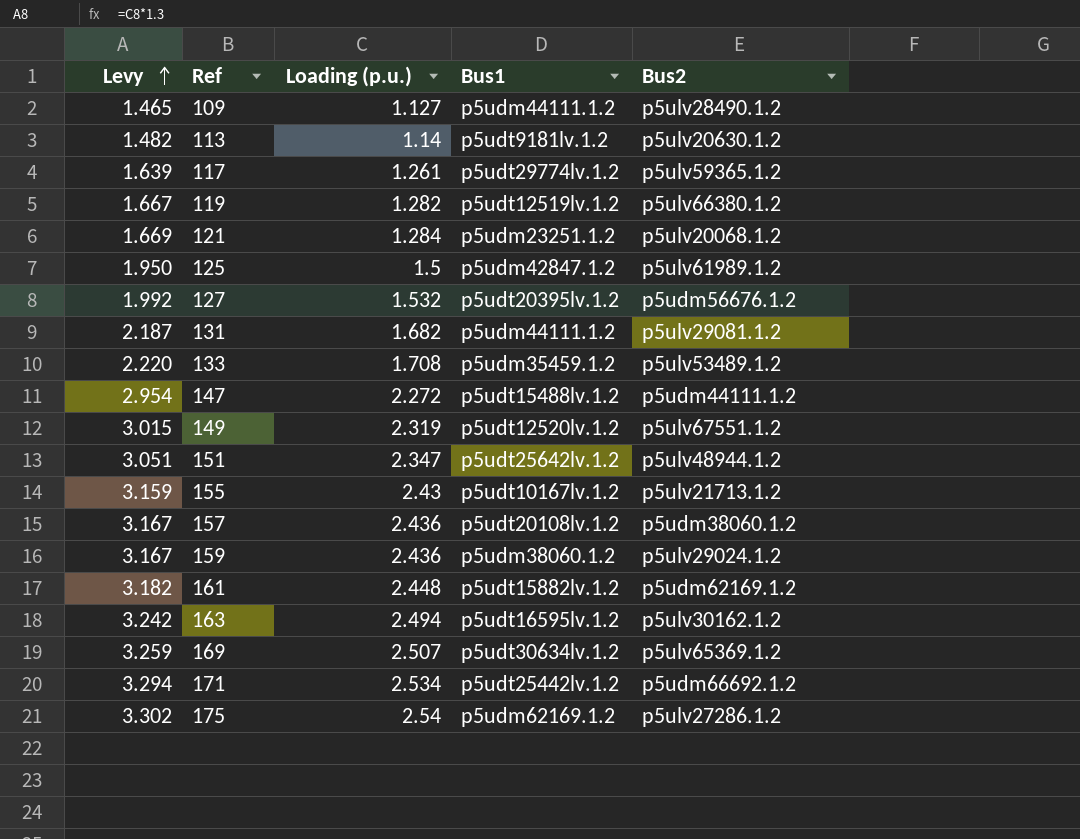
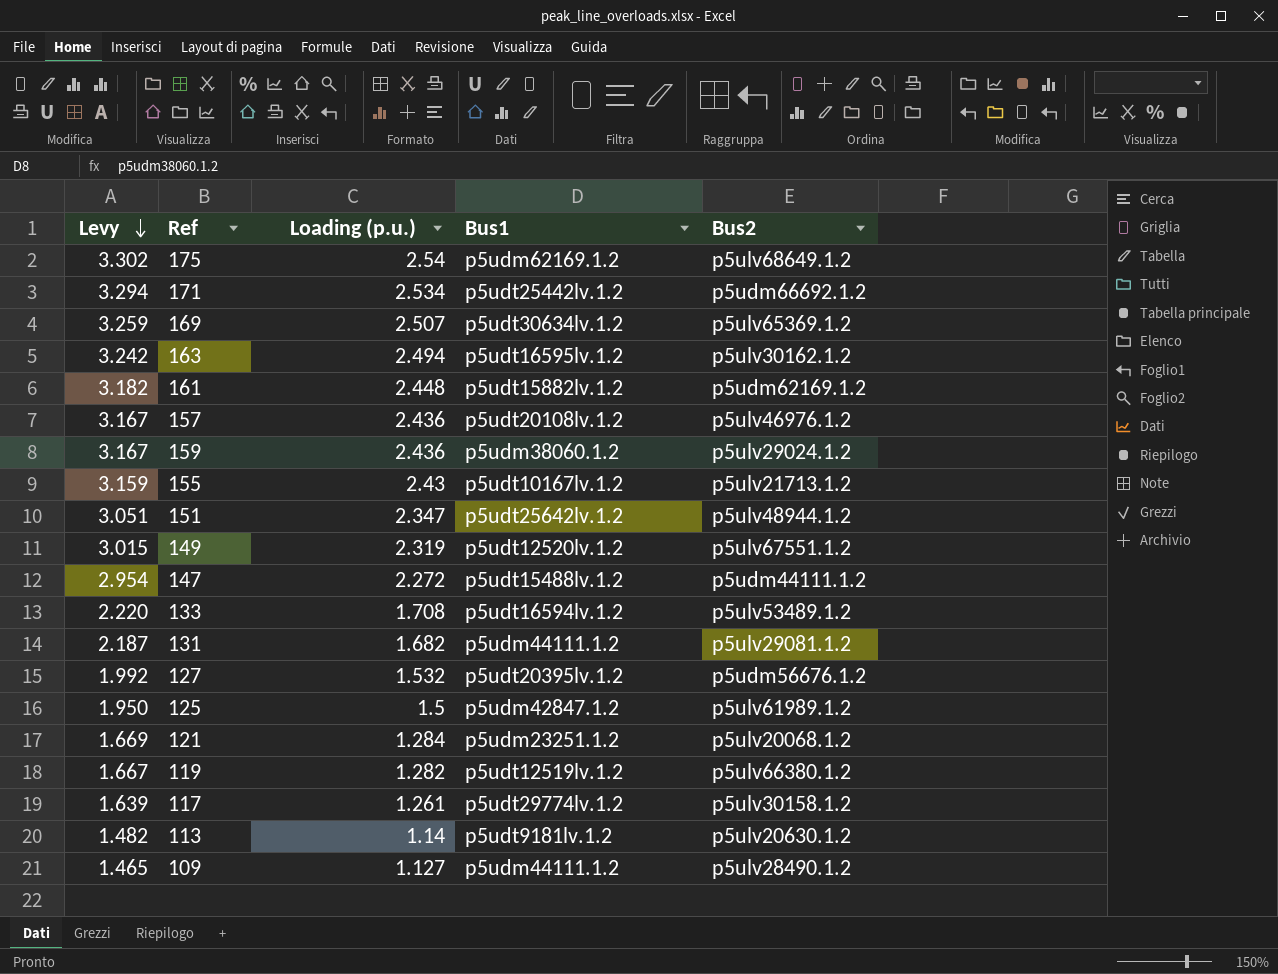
row order: Levy ascending -> Levy descending
175 | Bus2: p5ulv27286.1.2 -> p5ulv68649.1.2
157 | Bus2: p5udm38060.1.2 -> p5ulv46976.1.2
133 | Bus1: p5udm35459.1.2 -> p5udt16594lv.1.2
117 | Bus2: p5ulv59365.1.2 -> p5ulv30158.1.2

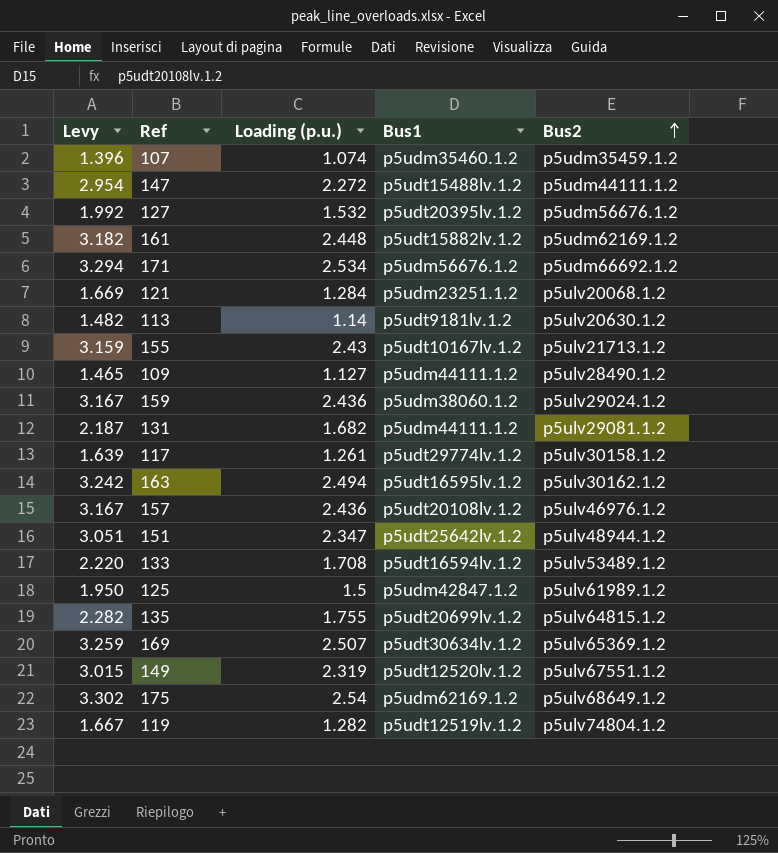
row order: Levy descending -> Bus2 ascending
row 107: none -> 1.396 | 1.074 | p5udm35460.1.2 | p5udm35459.1.2
171 | Bus1: p5udt25442lv.1.2 -> p5udm56676.1.2
row 135: none -> 2.282 | 1.755 | p5udt20699lv.1.2 | p5ulv64815.1.2
119 | Bus2: p5ulv66380.1.2 -> p5ulv74804.1.2

